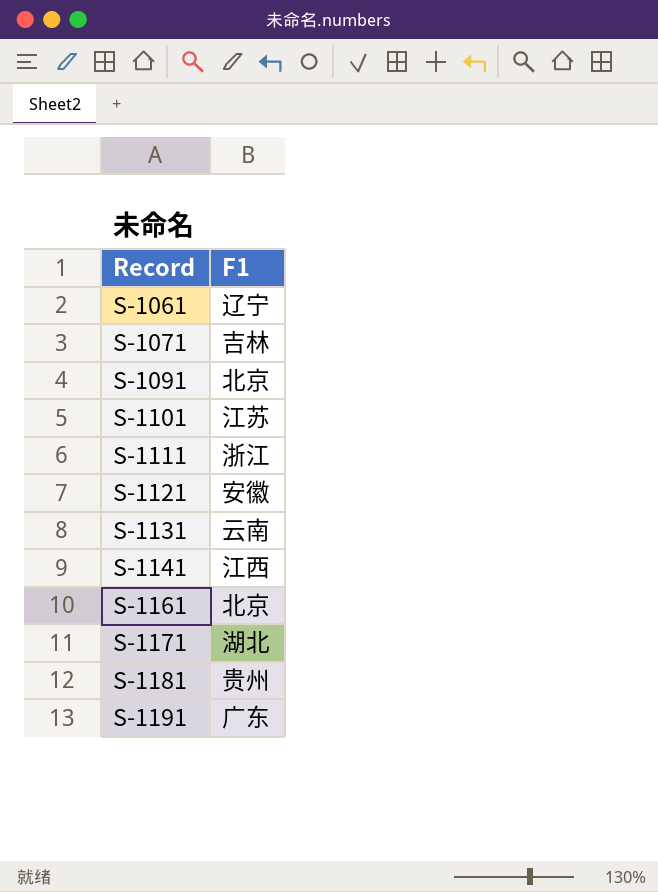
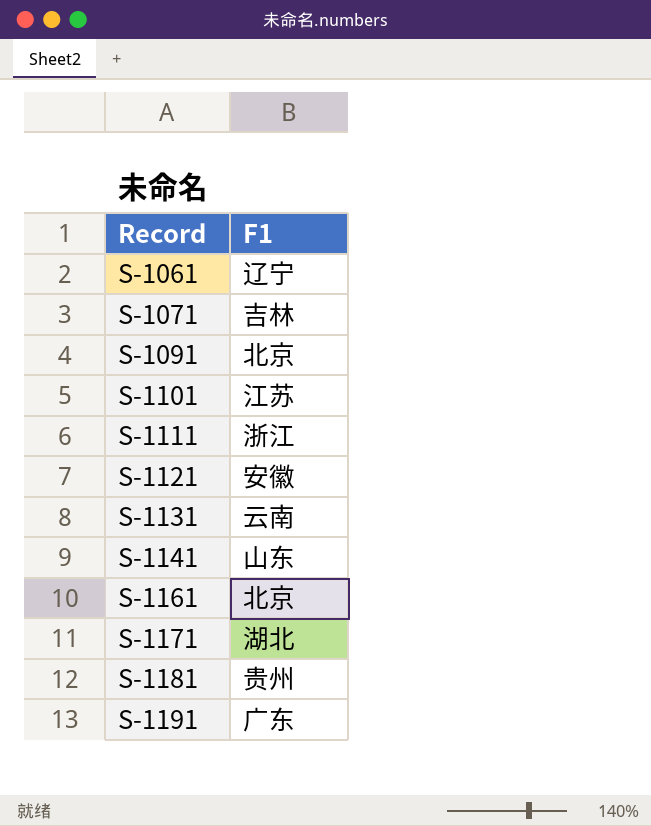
S-1141 | F1: 江西 -> 山东

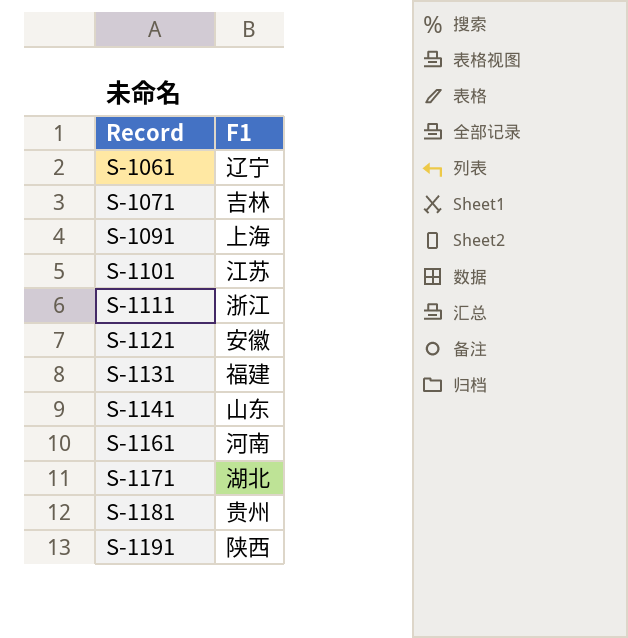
S-1091 | F1: 北京 -> 上海
S-1131 | F1: 云南 -> 福建
S-1161 | F1: 北京 -> 河南
S-1191 | F1: 广东 -> 陕西

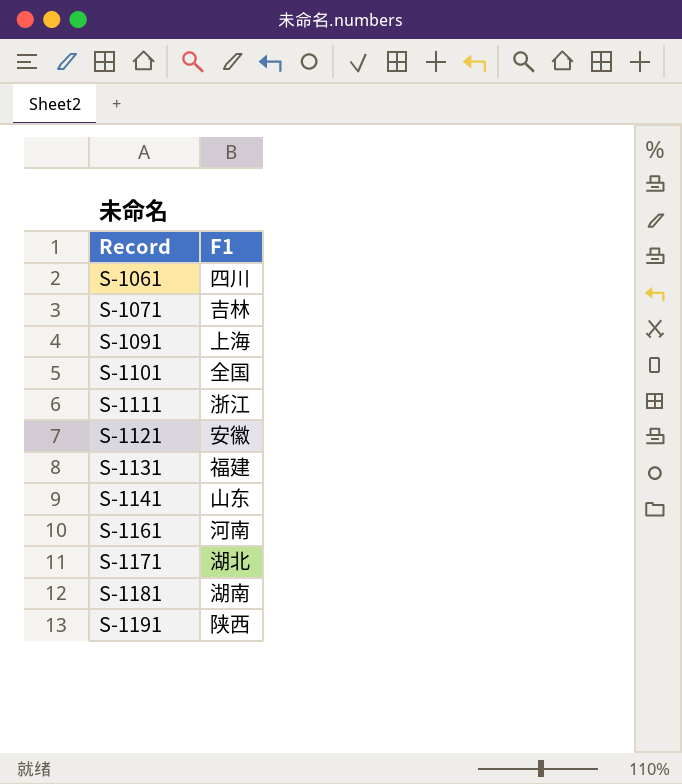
S-1061 | F1: 辽宁 -> 四川
S-1101 | F1: 江苏 -> 全国
S-1181 | F1: 贵州 -> 湖南

